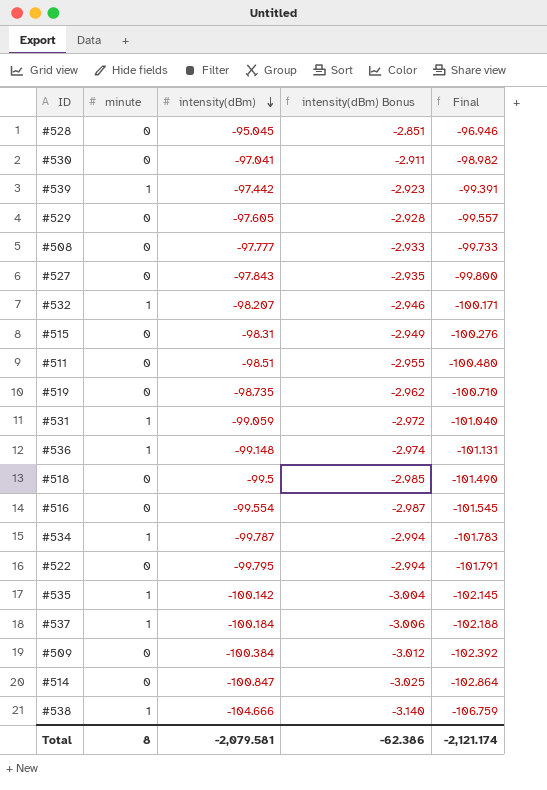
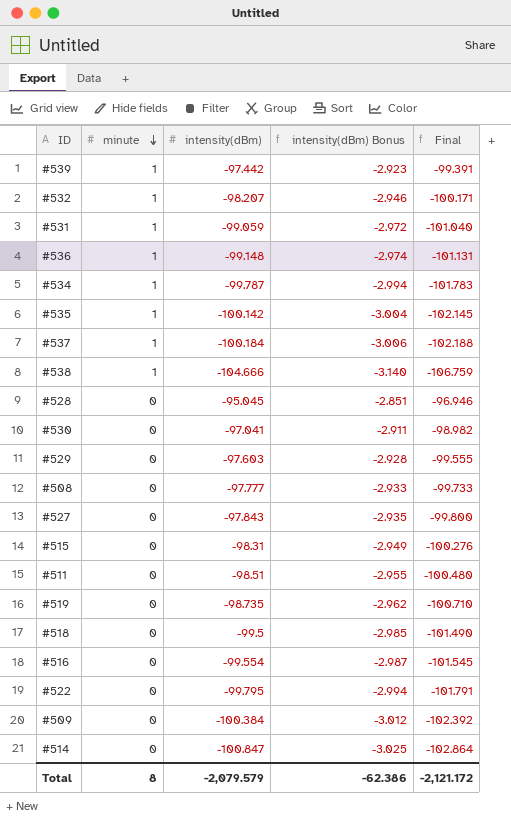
row order: intensity(dBm) descending -> minute descending
#529 | intensity(dBm): -97.605 -> -97.603
#529 | Final: -99.557 -> -99.555
Total | intensity(dBm): -2,079.581 -> -2,079.579
Total | Final: -2,121.174 -> -2,121.172

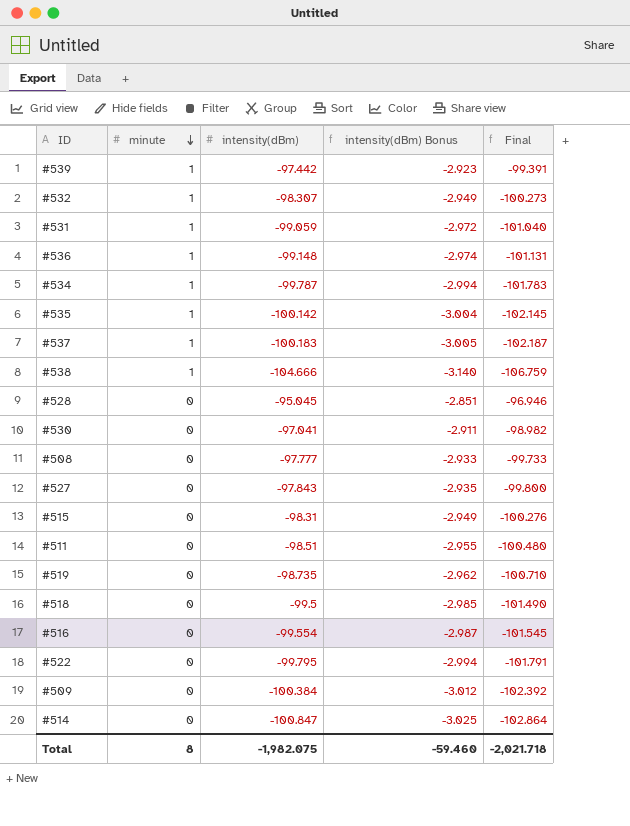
row #529: 0 | -97.603 | -2.928 | -99.555 -> none
#532 | intensity(dBm): -98.207 -> -98.307
#532 | intensity(dBm) Bonus: -2.946 -> -2.949
#532 | Final: -100.171 -> -100.273
#537 | intensity(dBm): -100.184 -> -100.183
#537 | intensity(dBm) Bonus: -3.006 -> -3.005
#537 | Final: -102.188 -> -102.187
Total | intensity(dBm): -2,079.579 -> -1,982.075
Total | intensity(dBm) Bonus: -62.386 -> -59.460
Total | Final: -2,121.172 -> -2,021.718

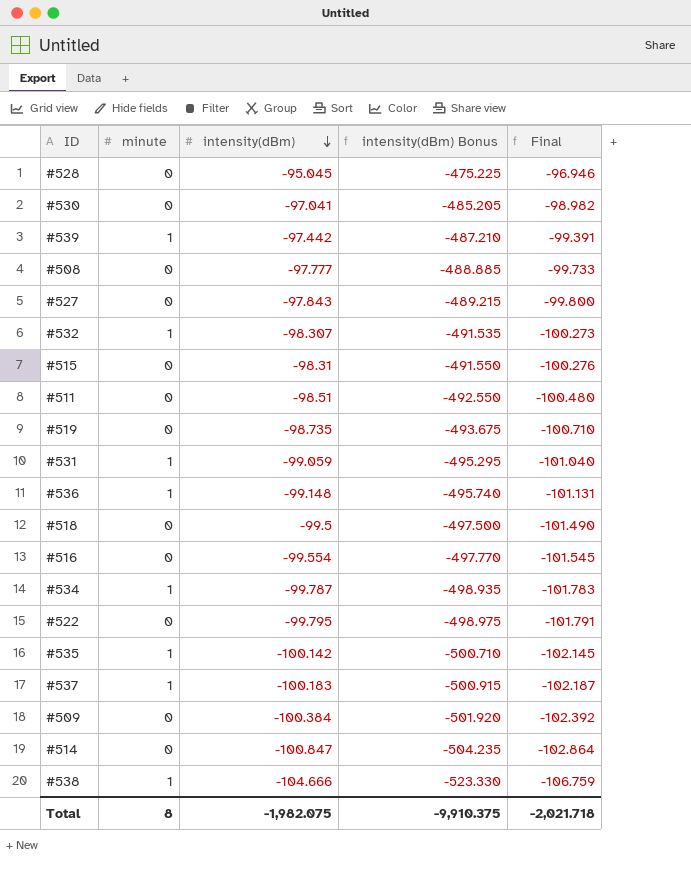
row order: minute descending -> intensity(dBm) descending
column intensity(dBm) Bonus | formula: [intensity(dBm)] * 0.03 -> [intensity(dBm)] * 5
Total | intensity(dBm) Bonus: -59.460 -> -9,910.375

